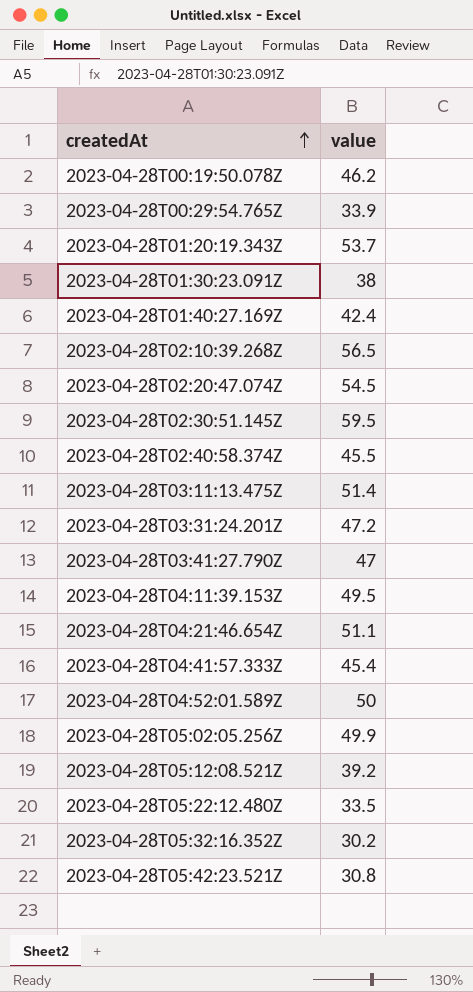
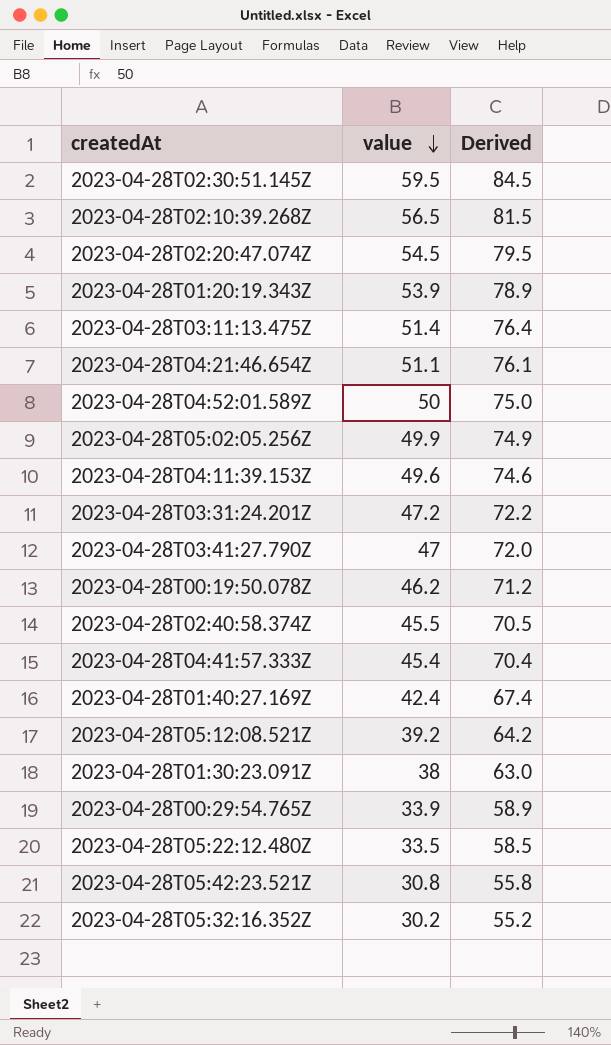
row order: createdAt ascending -> value descending
column Derived | formula: none -> [value] + 25
2023-04-28T01:20:19.343Z | value: 53.7 -> 53.9
2023-04-28T04:11:39.153Z | value: 49.5 -> 49.6

